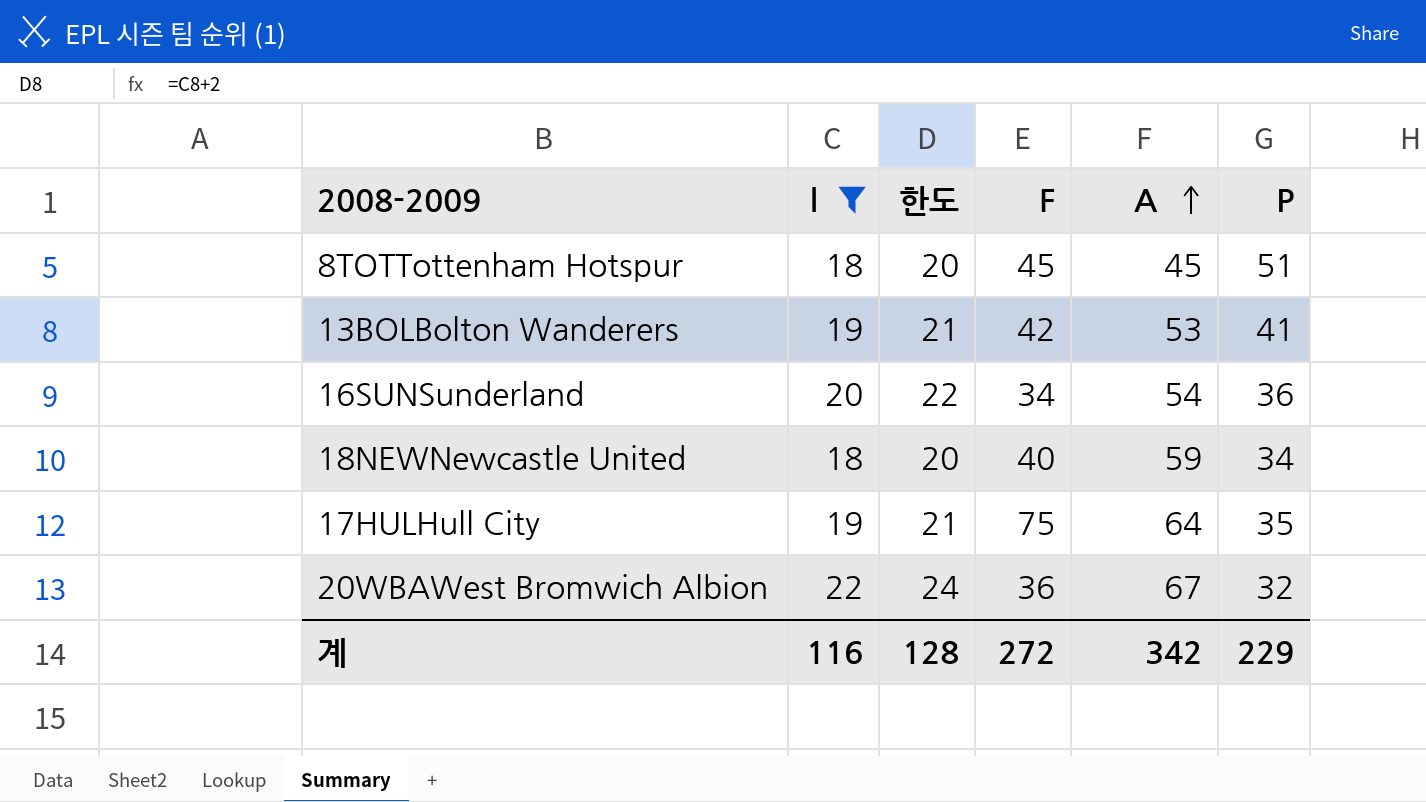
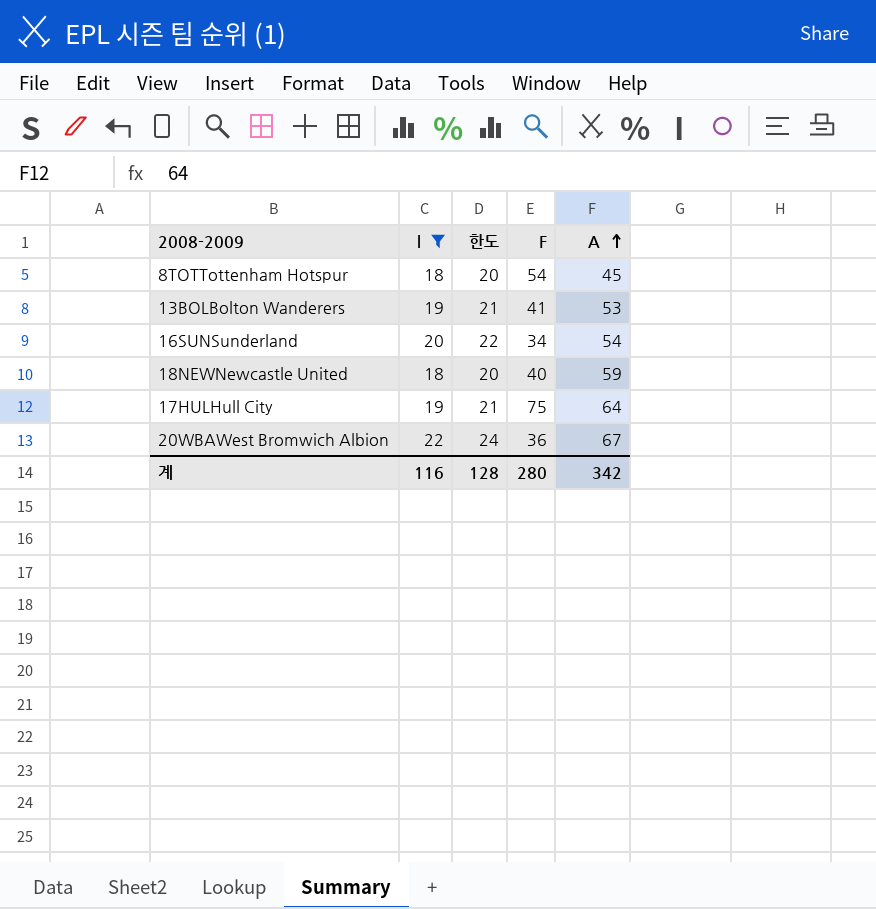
column P | position: 6 -> none
8TOTTottenham Hotspur | F: 45 -> 54
13BOLBolton Wanderers | F: 42 -> 41
계 | F: 272 -> 280

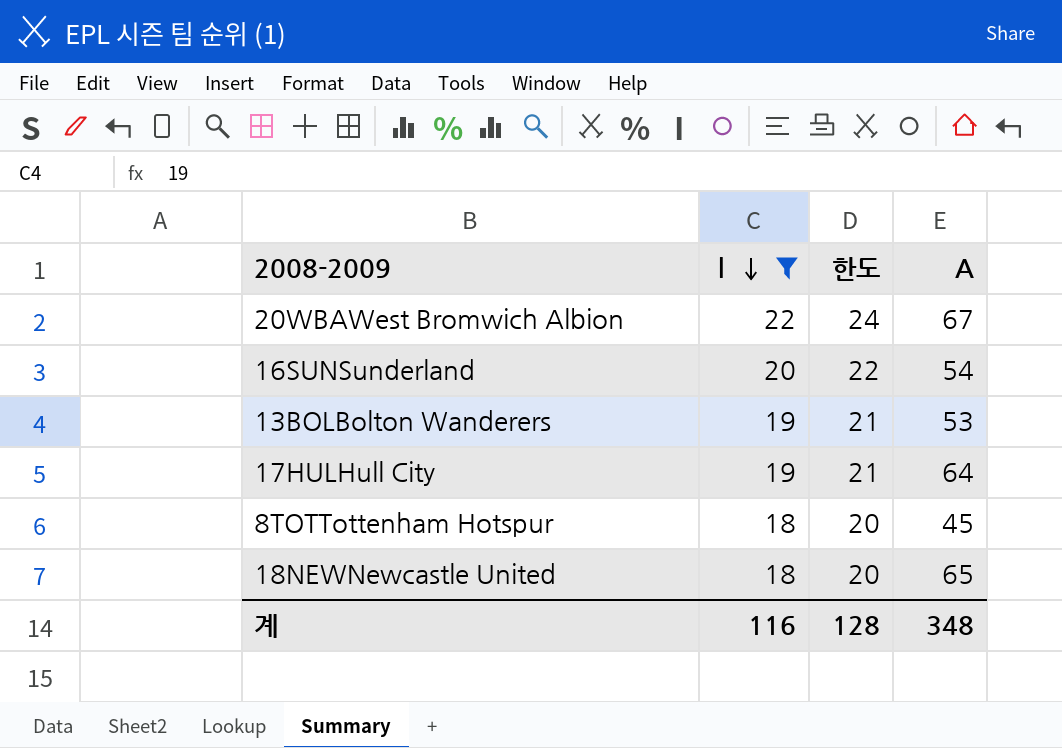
row order: A ascending -> l descending
column F | position: 4 -> none
18NEWNewcastle United | A: 59 -> 65
계 | A: 342 -> 348

